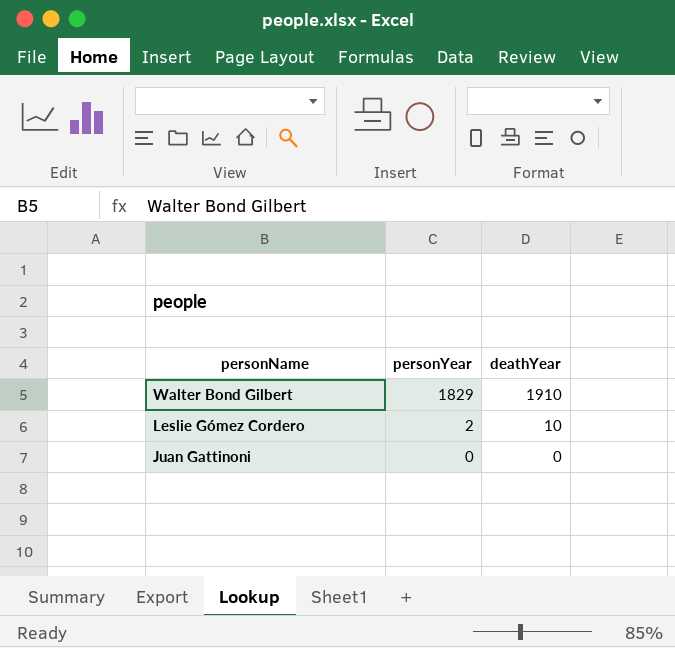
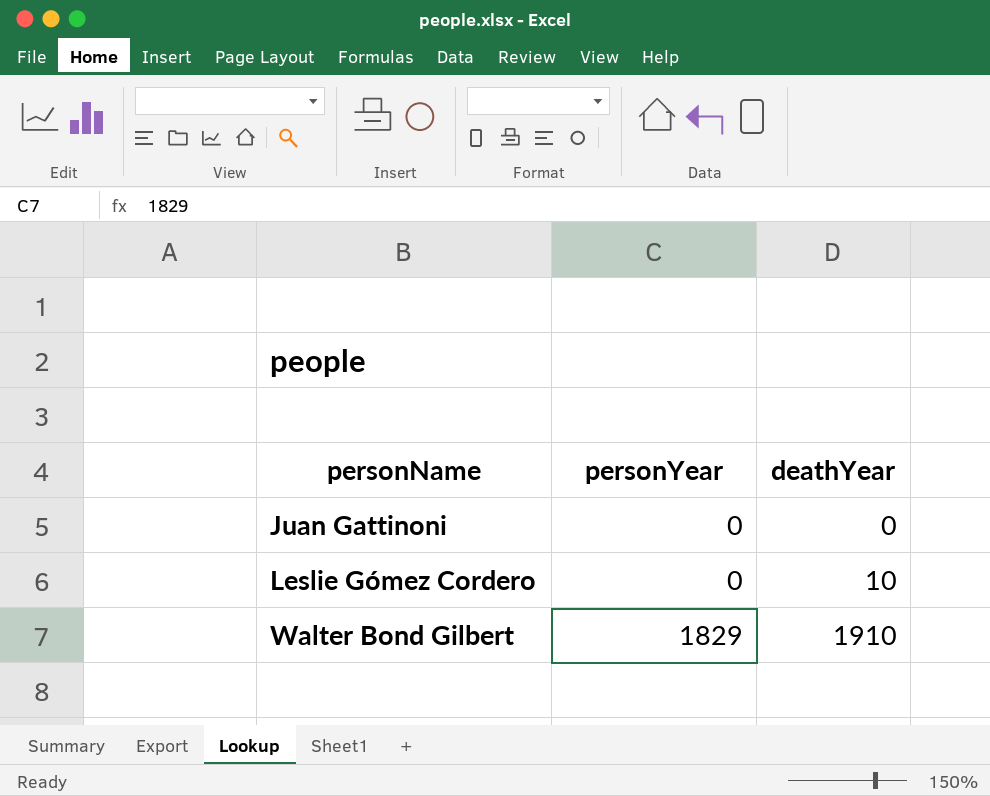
row order: personName descending -> personName ascending
Leslie Gómez Cordero | personYear: 2 -> 0

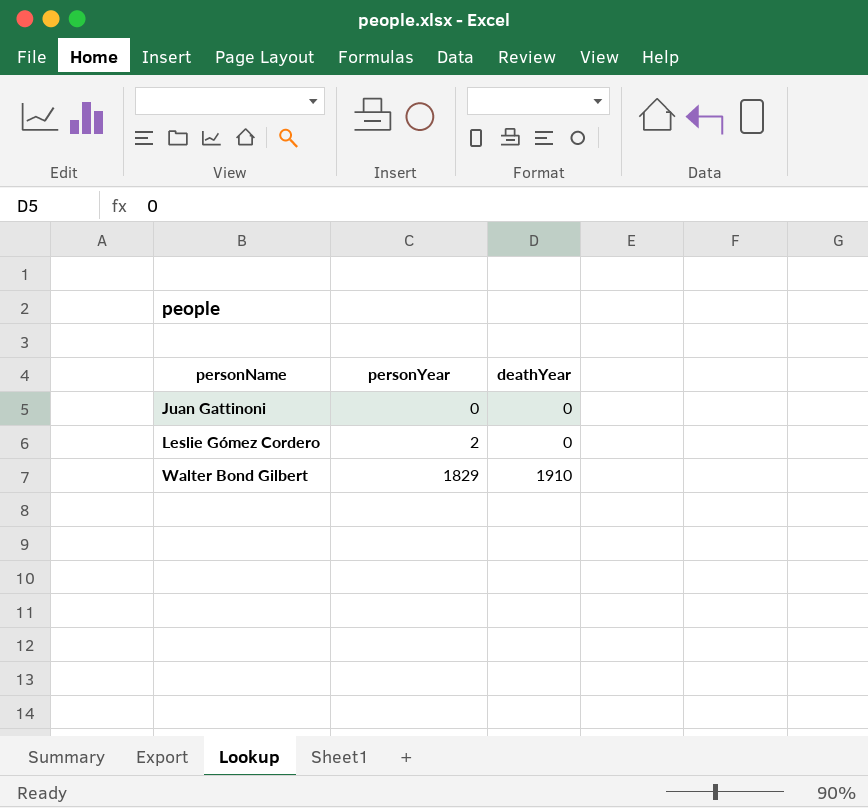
Leslie Gómez Cordero | personYear: 0 -> 2
Leslie Gómez Cordero | deathYear: 10 -> 0

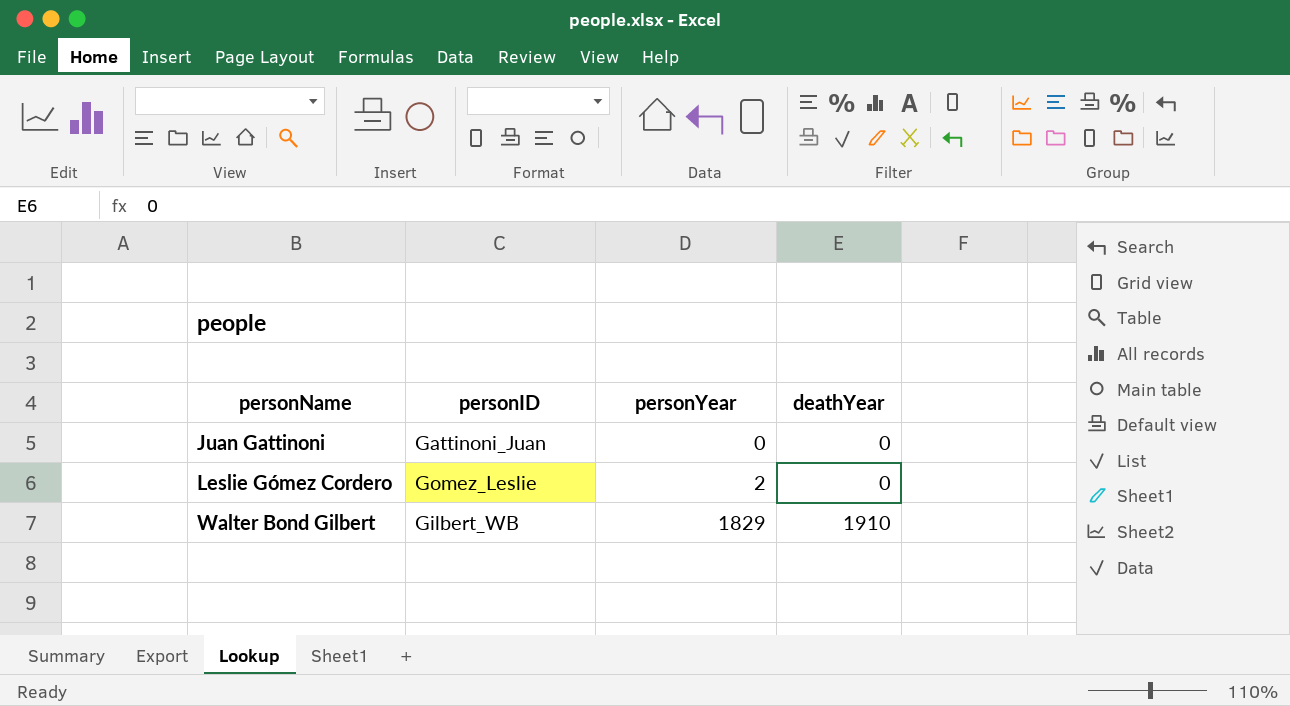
column personID | position: none -> 2

